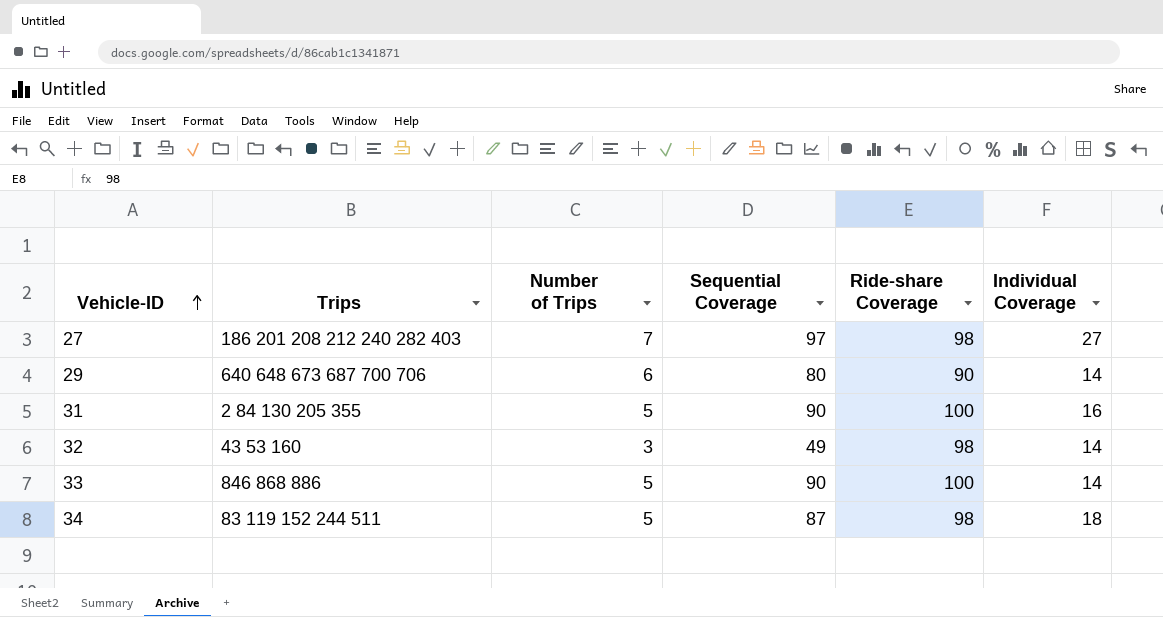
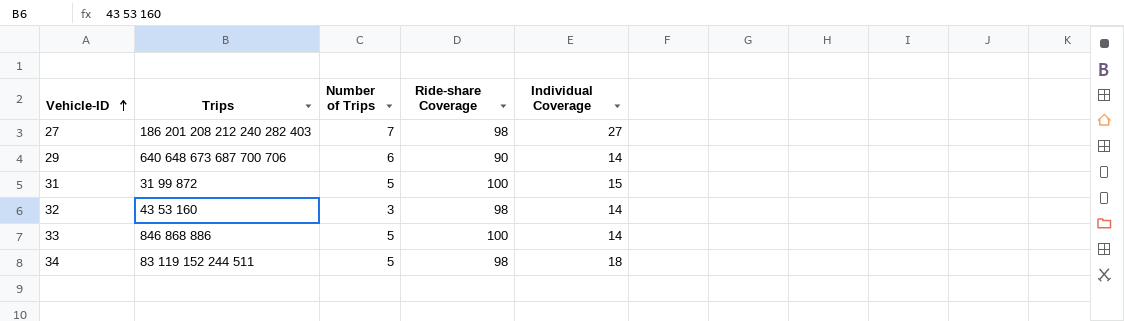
column Sequential Coverage | position: 4 -> none
31 | Trips: 2 84 130 205 355 -> 31 99 872
31 | Individual Coverage: 16 -> 15

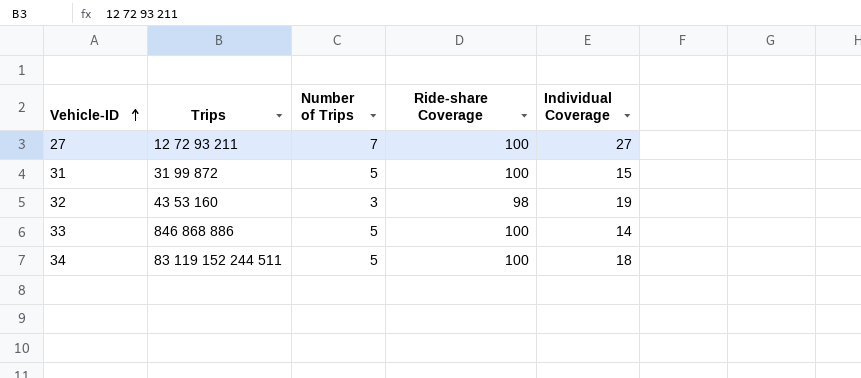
row 29: 640 648 673 687 700 706 | 6 | 90 | 14 -> none
27 | Trips: 186 201 208 212 240 282 403 -> 12 72 93 211
27 | Ride-share Coverage: 98 -> 100
32 | Individual Coverage: 14 -> 19
34 | Ride-share Coverage: 98 -> 100

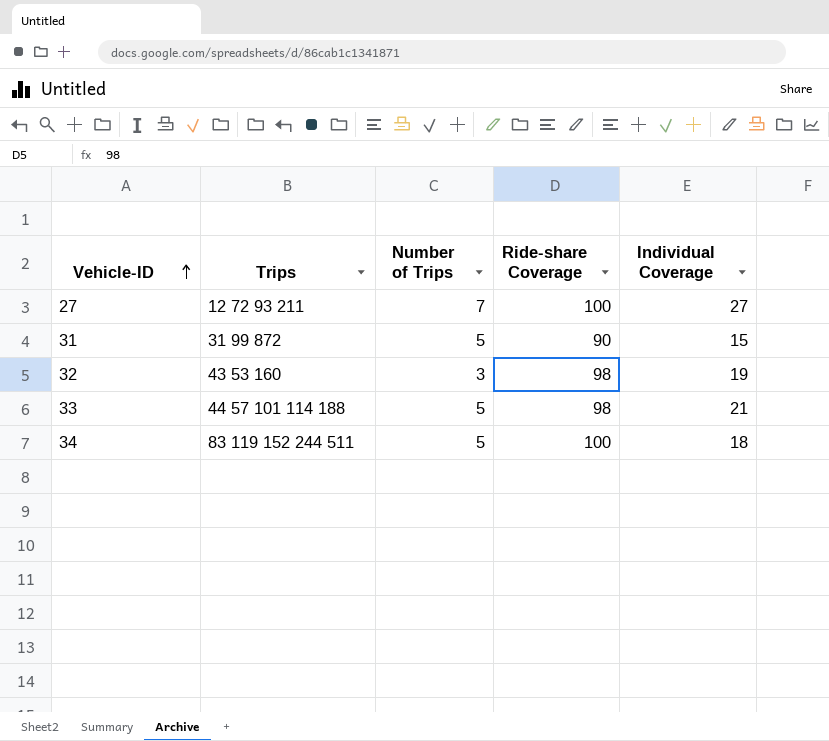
31 | Ride-share Coverage: 100 -> 90
33 | Trips: 846 868 886 -> 44 57 101 114 188
33 | Ride-share Coverage: 100 -> 98
33 | Individual Coverage: 14 -> 21

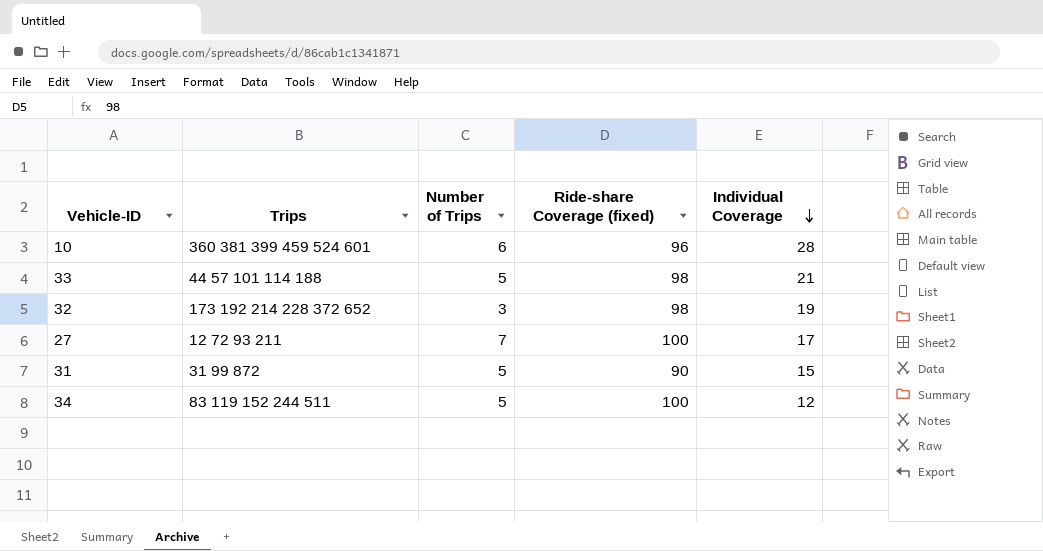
row order: Vehicle-ID ascending -> Individual Coverage descending
column name: Ride-share Coverage -> Ride-share Coverage (fixed)
row 10: none -> 360 381 399 459 524 601 | 6 | 96 | 28
32 | Trips: 43 53 160 -> 173 192 214 228 372 652
27 | Individual Coverage: 27 -> 17
34 | Individual Coverage: 18 -> 12

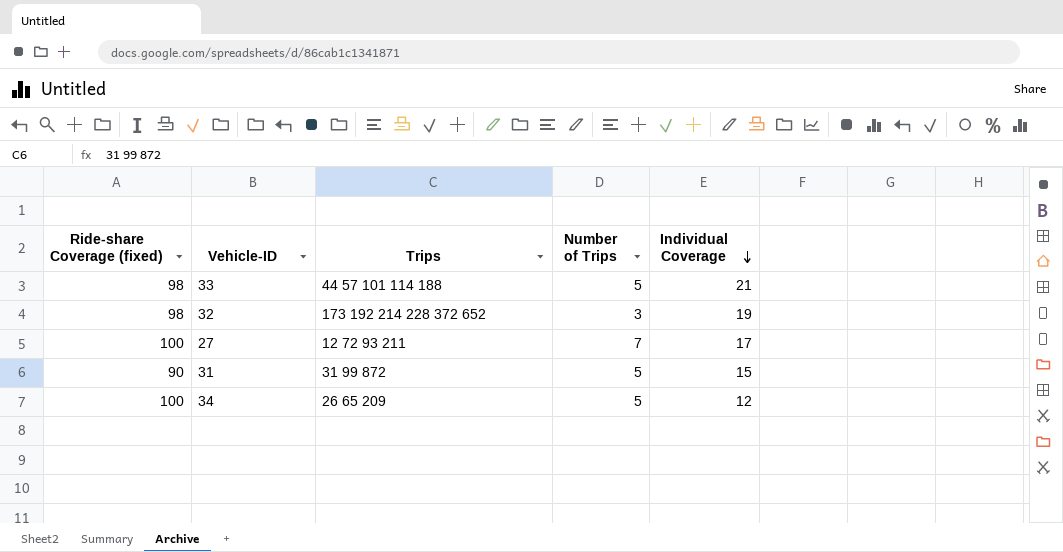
column Ride-share Coverage (fixed) | position: 4 -> 1
row 10: 360 381 399 459 524 601 | 6 | 96 | 28 -> none
34 | Trips: 83 119 152 244 511 -> 26 65 209

